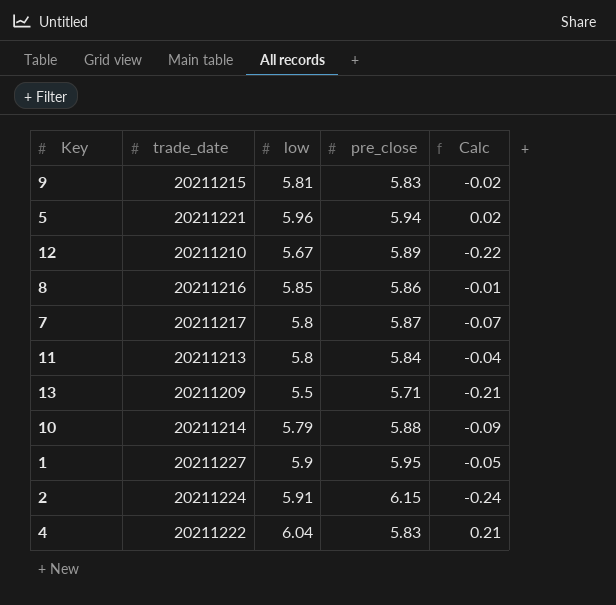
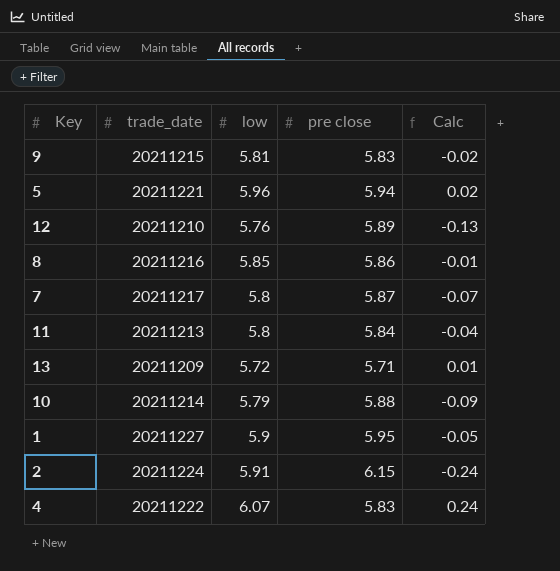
column name: pre_close -> pre close
12 | low: 5.67 -> 5.76
12 | Calc: -0.22 -> -0.13
13 | low: 5.5 -> 5.72
13 | Calc: -0.21 -> 0.01
4 | low: 6.04 -> 6.07
4 | Calc: 0.21 -> 0.24

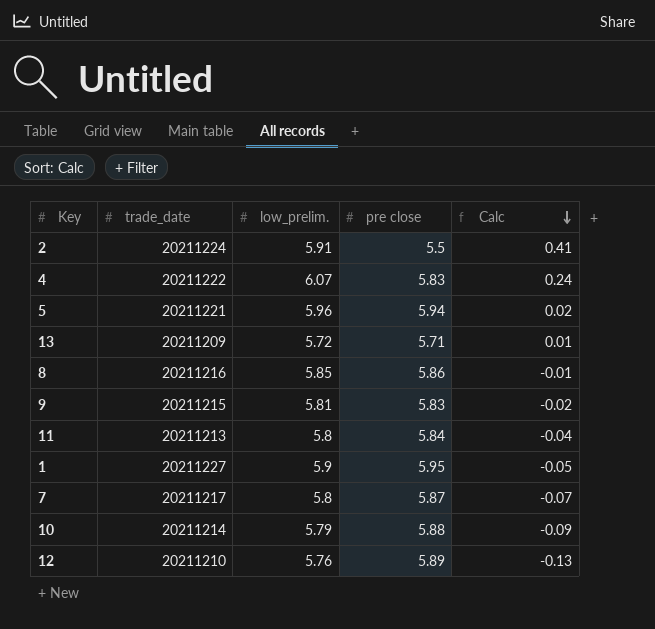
row order: none -> Calc descending
column name: low -> low_prelim.
2 | pre close: 6.15 -> 5.5
2 | Calc: -0.24 -> 0.41

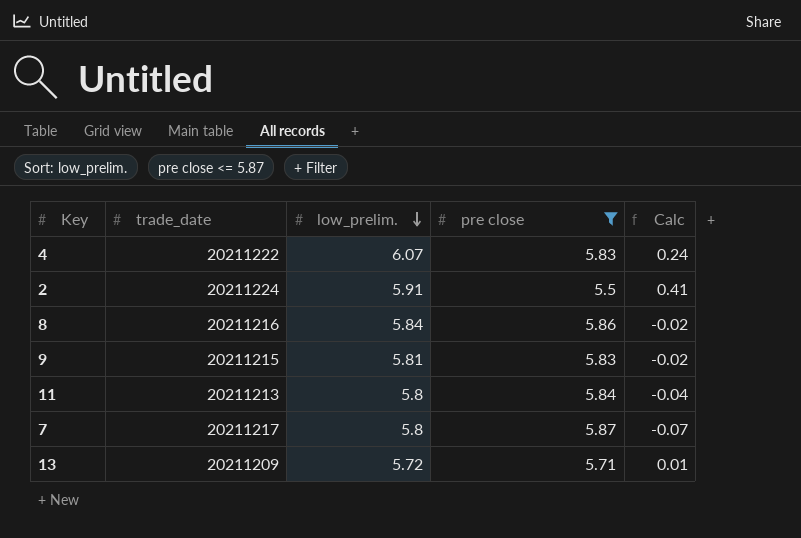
filter: none -> pre close <= 5.87
row order: Calc descending -> low_prelim. descending
8 | low_prelim.: 5.85 -> 5.84
8 | Calc: -0.01 -> -0.02

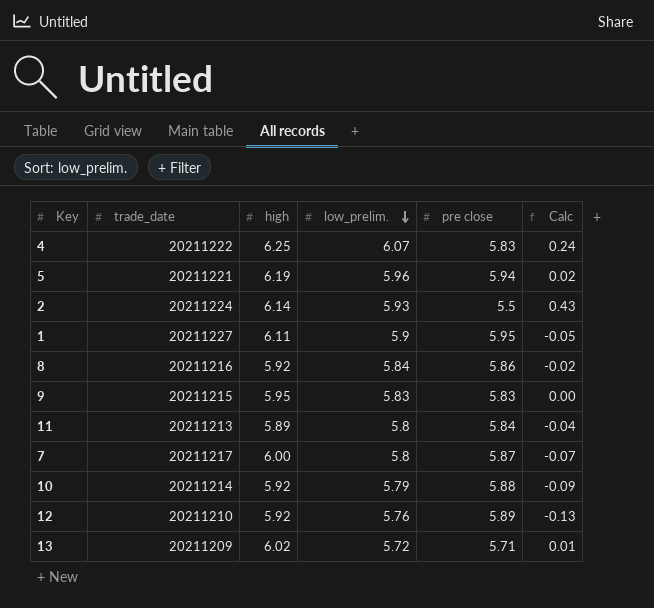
filter: pre close <= 5.87 -> none
column high | position: none -> 3
2 | low_prelim.: 5.91 -> 5.93
2 | Calc: 0.41 -> 0.43
9 | low_prelim.: 5.81 -> 5.83
9 | Calc: -0.02 -> 0.00

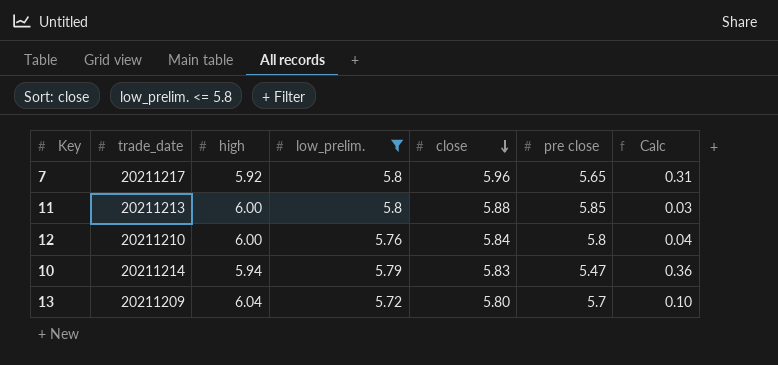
filter: none -> low_prelim. <= 5.8
row order: low_prelim. descending -> close descending
column close | position: none -> 5
column Calc | formula: [low_prelim.] - [pre close] -> [close] - [pre close]
7 | high: 6.00 -> 5.92
7 | pre close: 5.87 -> 5.65
11 | high: 5.89 -> 6.00
11 | pre close: 5.84 -> 5.85
12 | high: 5.92 -> 6.00
12 | pre close: 5.89 -> 5.8
10 | high: 5.92 -> 5.94
10 | pre close: 5.88 -> 5.47
13 | high: 6.02 -> 6.04
13 | pre close: 5.71 -> 5.7

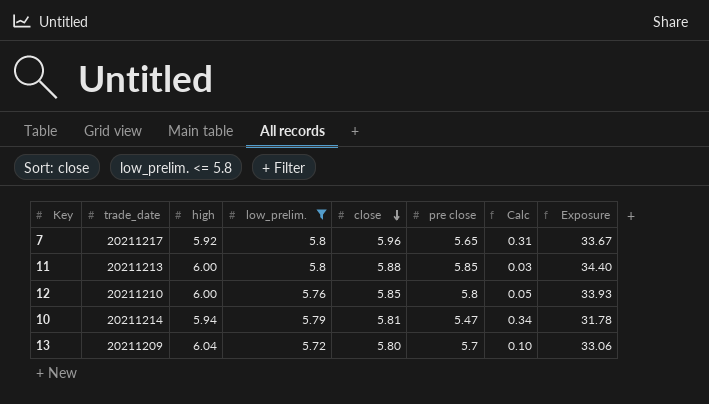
column Exposure | formula: none -> [close] * [pre close]
12 | close: 5.84 -> 5.85
12 | Calc: 0.04 -> 0.05
10 | close: 5.83 -> 5.81
10 | Calc: 0.36 -> 0.34

